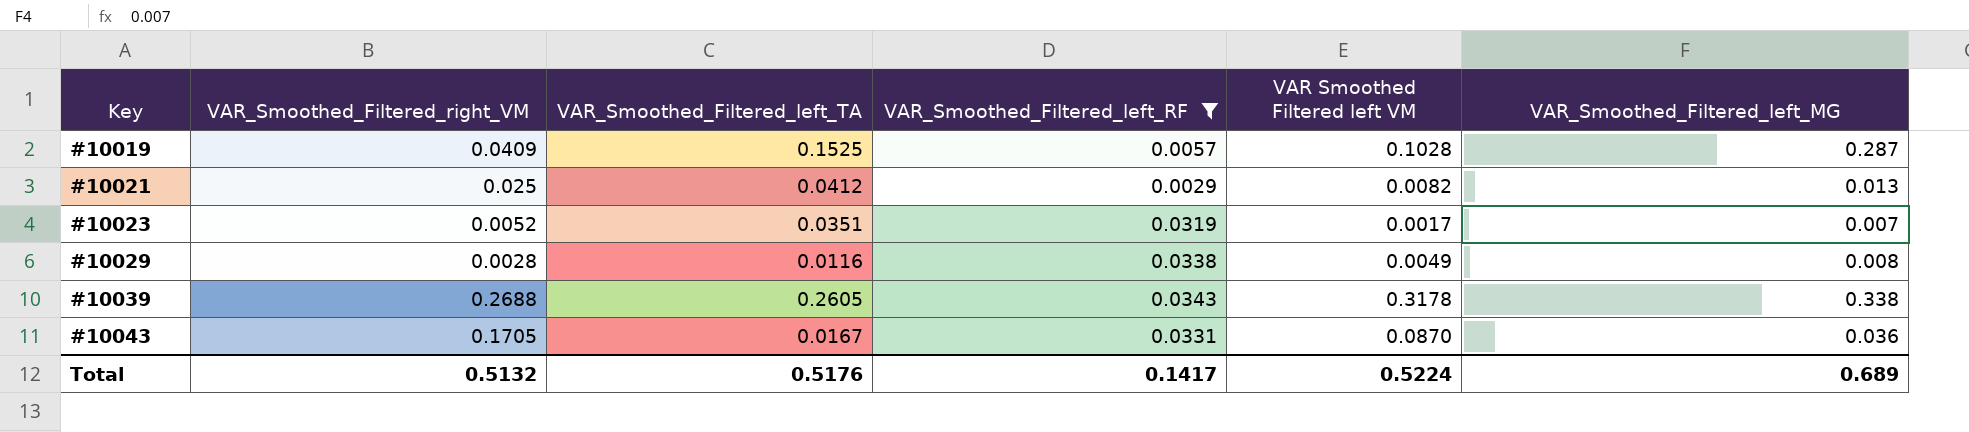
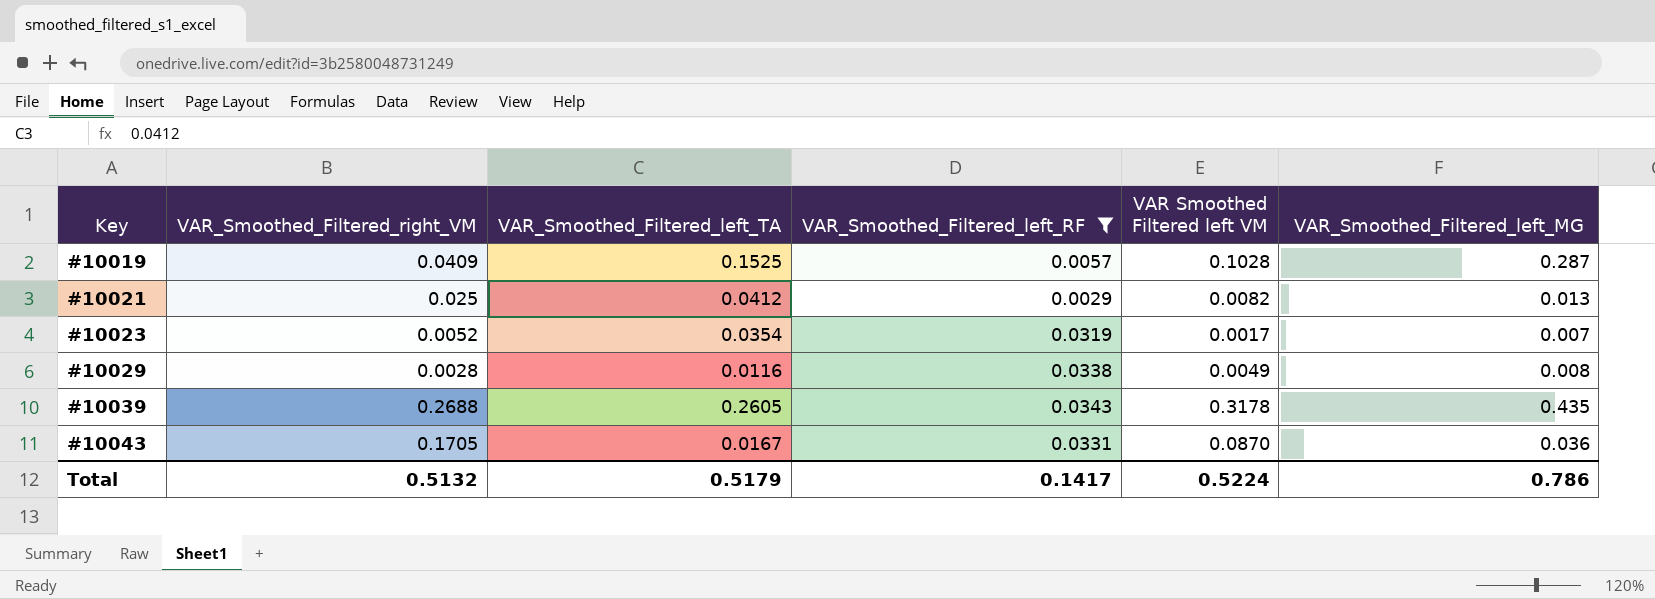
#10023 | VAR_Smoothed_Filtered_left_TA: 0.0351 -> 0.0354
#10039 | VAR_Smoothed_Filtered_left_MG: 0.338 -> 0.435
Total | VAR_Smoothed_Filtered_left_TA: 0.5176 -> 0.5179
Total | VAR_Smoothed_Filtered_left_MG: 0.689 -> 0.786

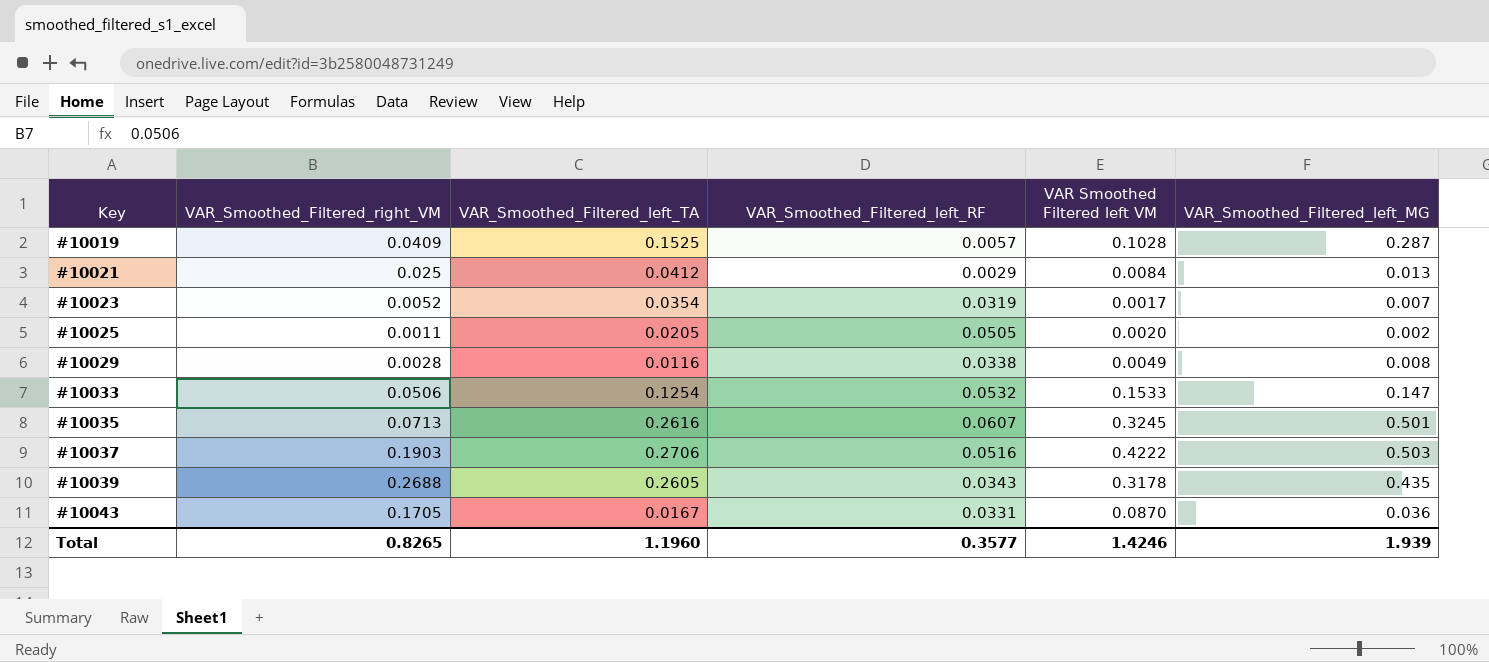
filter: VAR_Smoothed_Filtered_left_RF <= 0.0343 -> none
#10021 | VAR Smoothed Filtered left VM: 0.0082 -> 0.0084
Total | VAR_Smoothed_Filtered_right_VM: 0.5132 -> 0.8265
Total | VAR_Smoothed_Filtered_left_TA: 0.5179 -> 1.1960
Total | VAR_Smoothed_Filtered_left_RF: 0.1417 -> 0.3577
Total | VAR Smoothed Filtered left VM: 0.5224 -> 1.4246
Total | VAR_Smoothed_Filtered_left_MG: 0.786 -> 1.939

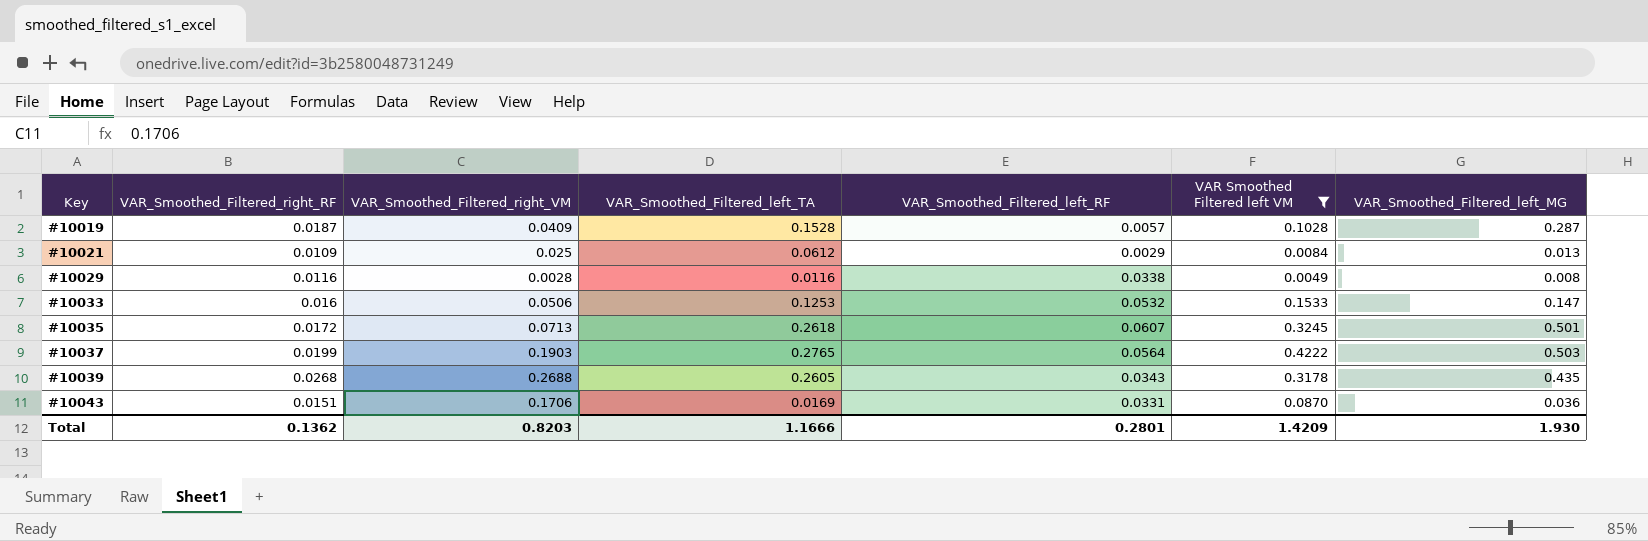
filter: none -> VAR Smoothed Filtered left VM >= 0.0049
column VAR_Smoothed_Filtered_right_RF | position: none -> 2
#10019 | VAR_Smoothed_Filtered_left_TA: 0.1525 -> 0.1528
#10021 | VAR_Smoothed_Filtered_left_TA: 0.0412 -> 0.0612
#10033 | VAR_Smoothed_Filtered_left_TA: 0.1254 -> 0.1253
#10035 | VAR_Smoothed_Filtered_left_TA: 0.2616 -> 0.2618
#10037 | VAR_Smoothed_Filtered_left_TA: 0.2706 -> 0.2765
#10037 | VAR_Smoothed_Filtered_left_RF: 0.0516 -> 0.0564
#10043 | VAR_Smoothed_Filtered_right_VM: 0.1705 -> 0.1706
#10043 | VAR_Smoothed_Filtered_left_TA: 0.0167 -> 0.0169
Total | VAR_Smoothed_Filtered_right_VM: 0.8265 -> 0.8203
Total | VAR_Smoothed_Filtered_left_TA: 1.1960 -> 1.1666
Total | VAR_Smoothed_Filtered_left_RF: 0.3577 -> 0.2801
Total | VAR Smoothed Filtered left VM: 1.4246 -> 1.4209
Total | VAR_Smoothed_Filtered_left_MG: 1.939 -> 1.930

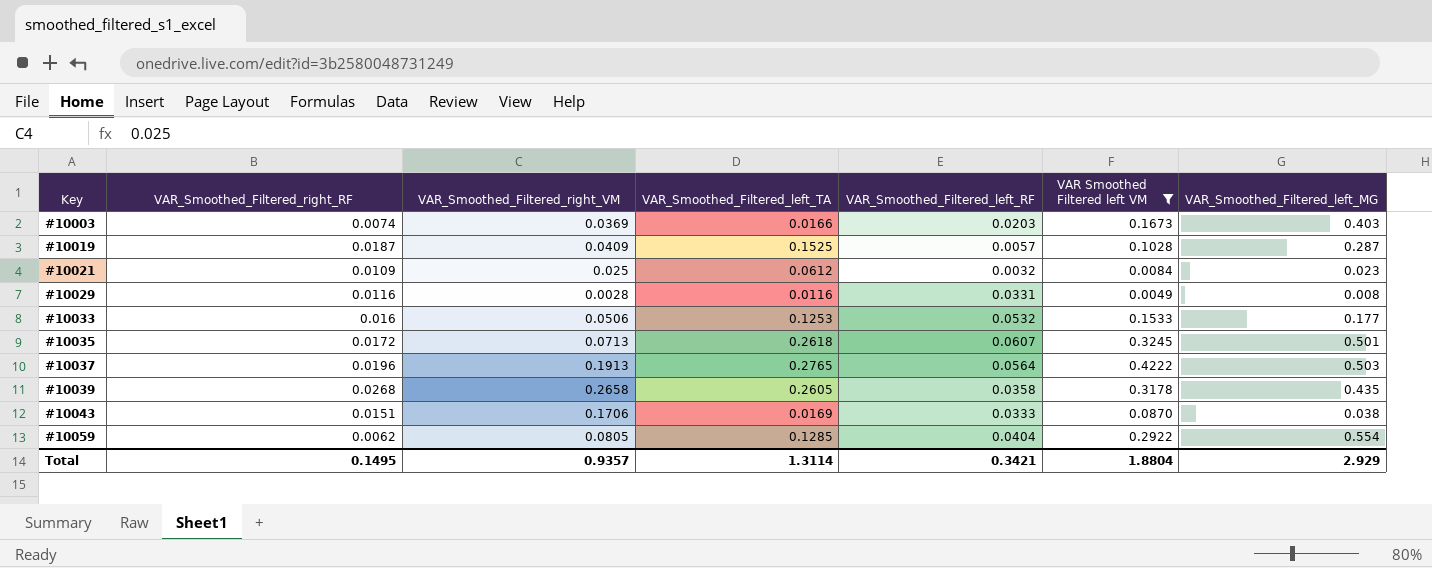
row #10003: none -> 0.0074 | 0.0369 | 0.0166 | 0.0203 | 0.1673 | 0.403
#10019 | VAR_Smoothed_Filtered_left_TA: 0.1528 -> 0.1525
#10021 | VAR_Smoothed_Filtered_left_RF: 0.0029 -> 0.0032
#10021 | VAR_Smoothed_Filtered_left_MG: 0.013 -> 0.023
#10029 | VAR_Smoothed_Filtered_left_RF: 0.0338 -> 0.0331
#10033 | VAR_Smoothed_Filtered_left_MG: 0.147 -> 0.177
#10037 | VAR_Smoothed_Filtered_right_RF: 0.0199 -> 0.0196
#10037 | VAR_Smoothed_Filtered_right_VM: 0.1903 -> 0.1913
#10039 | VAR_Smoothed_Filtered_right_VM: 0.2688 -> 0.2658
#10039 | VAR_Smoothed_Filtered_left_RF: 0.0343 -> 0.0358
#10043 | VAR_Smoothed_Filtered_left_RF: 0.0331 -> 0.0333
#10043 | VAR_Smoothed_Filtered_left_MG: 0.036 -> 0.038
row #10059: none -> 0.0062 | 0.0805 | 0.1285 | 0.0404 | 0.2922 | 0.554
Total | VAR_Smoothed_Filtered_right_RF: 0.1362 -> 0.1495
Total | VAR_Smoothed_Filtered_right_VM: 0.8203 -> 0.9357
Total | VAR_Smoothed_Filtered_left_TA: 1.1666 -> 1.3114
Total | VAR_Smoothed_Filtered_left_RF: 0.2801 -> 0.3421
Total | VAR Smoothed Filtered left VM: 1.4209 -> 1.8804
Total | VAR_Smoothed_Filtered_left_MG: 1.930 -> 2.929

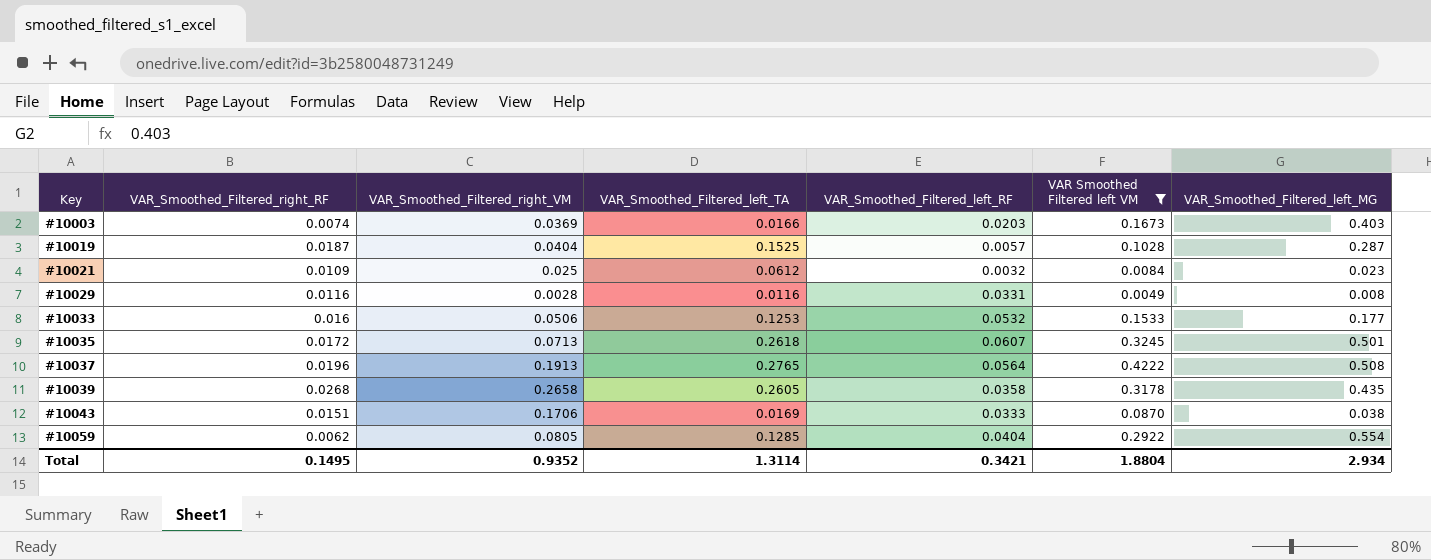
#10019 | VAR_Smoothed_Filtered_right_VM: 0.0409 -> 0.0404
#10037 | VAR_Smoothed_Filtered_left_MG: 0.503 -> 0.508
Total | VAR_Smoothed_Filtered_right_VM: 0.9357 -> 0.9352
Total | VAR_Smoothed_Filtered_left_MG: 2.929 -> 2.934

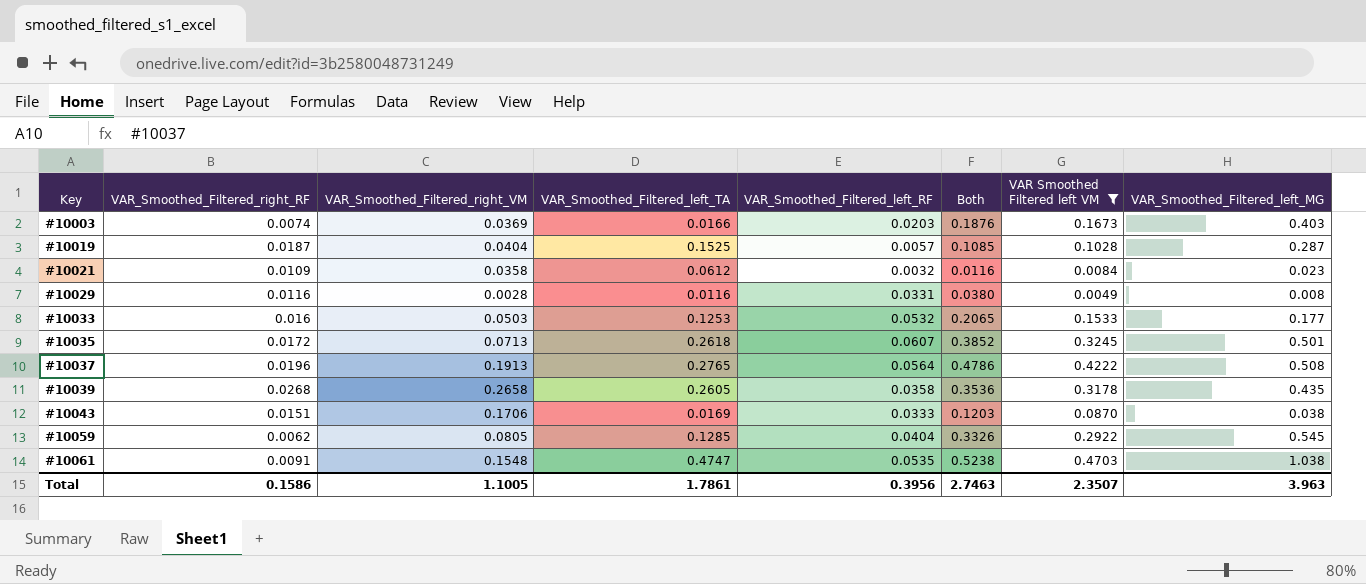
column Both | formula: none -> [VAR_Smoothed_Filtered_left_RF] + [VAR Smoothed Filtered left VM]
#10021 | VAR_Smoothed_Filtered_right_VM: 0.025 -> 0.0358
#10033 | VAR_Smoothed_Filtered_right_VM: 0.0506 -> 0.0503
#10059 | VAR_Smoothed_Filtered_left_MG: 0.554 -> 0.545
row #10061: none -> 0.0091 | 0.1548 | 0.4747 | 0.0535 | 0.5238 | 0.4703 | 1.038
Total | VAR_Smoothed_Filtered_right_RF: 0.1495 -> 0.1586
Total | VAR_Smoothed_Filtered_right_VM: 0.9352 -> 1.1005
Total | VAR_Smoothed_Filtered_left_TA: 1.3114 -> 1.7861
Total | VAR_Smoothed_Filtered_left_RF: 0.3421 -> 0.3956
Total | VAR Smoothed Filtered left VM: 1.8804 -> 2.3507
Total | VAR_Smoothed_Filtered_left_MG: 2.934 -> 3.963

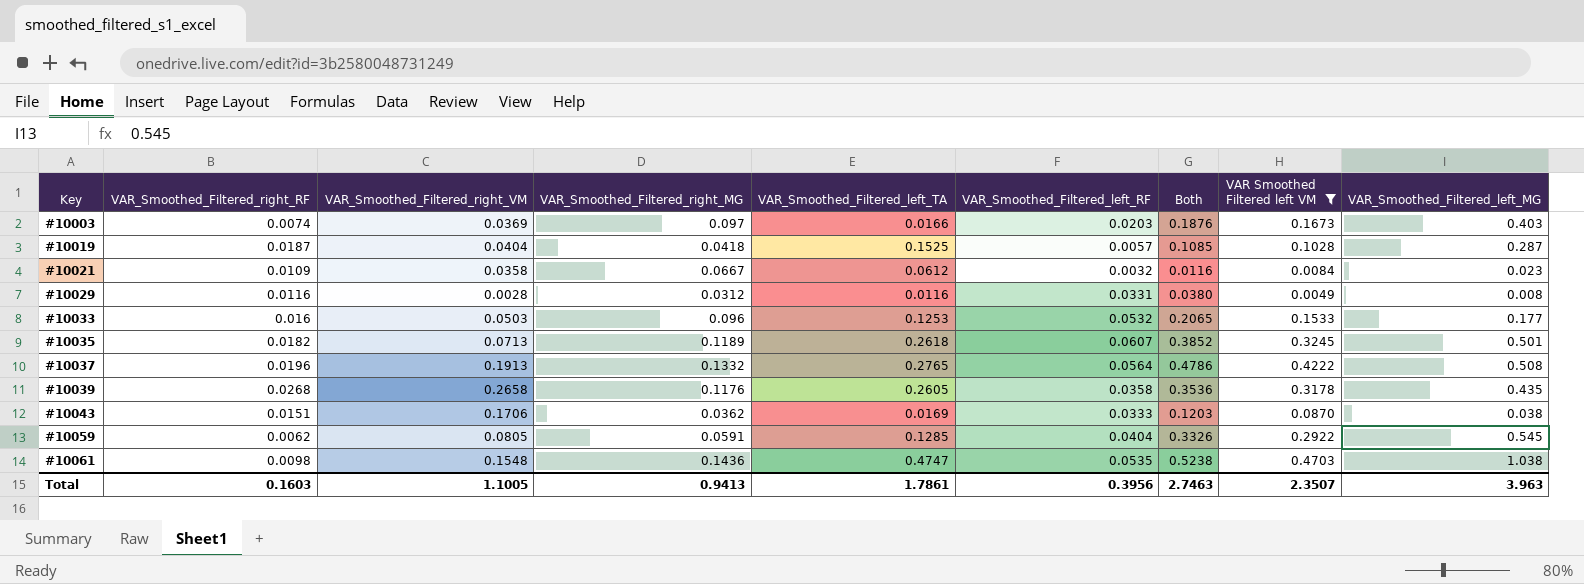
column VAR_Smoothed_Filtered_right_MG | position: none -> 4
#10035 | VAR_Smoothed_Filtered_right_RF: 0.0172 -> 0.0182
#10061 | VAR_Smoothed_Filtered_right_RF: 0.0091 -> 0.0098
Total | VAR_Smoothed_Filtered_right_RF: 0.1586 -> 0.1603

